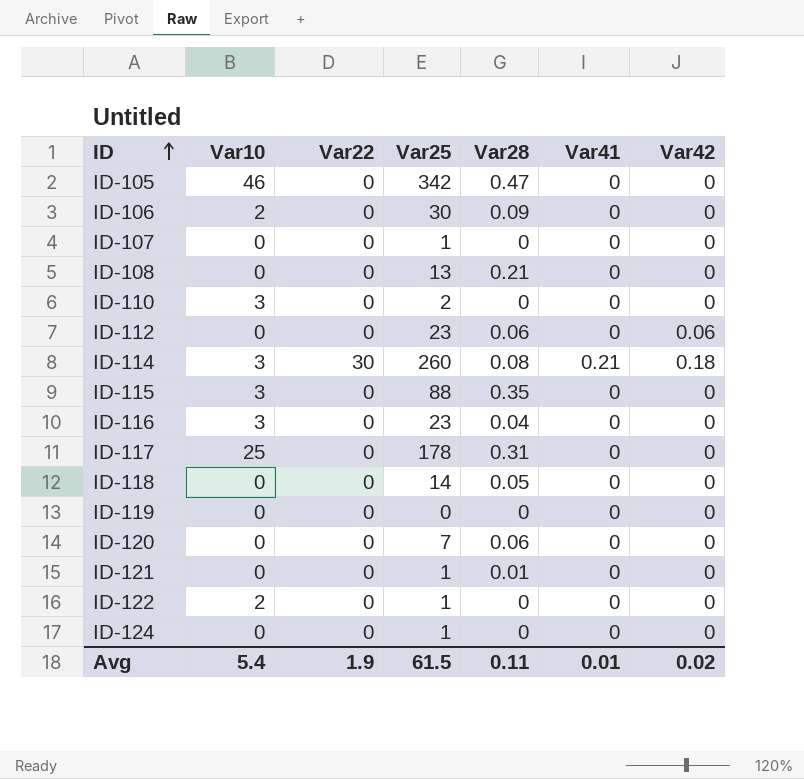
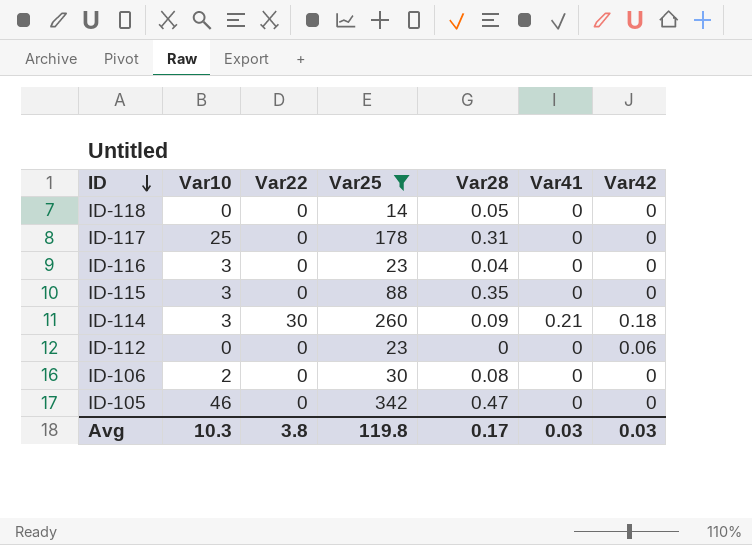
filter: none -> Var25 >= 14
row order: ID ascending -> ID descending
ID-114 | Var28: 0.08 -> 0.09
ID-112 | Var28: 0.06 -> 0
ID-106 | Var28: 0.09 -> 0.08
Avg | Var10: 5.4 -> 10.3
Avg | Var22: 1.9 -> 3.8
Avg | Var25: 61.5 -> 119.8
Avg | Var28: 0.11 -> 0.17
Avg | Var41: 0.01 -> 0.03
Avg | Var42: 0.02 -> 0.03

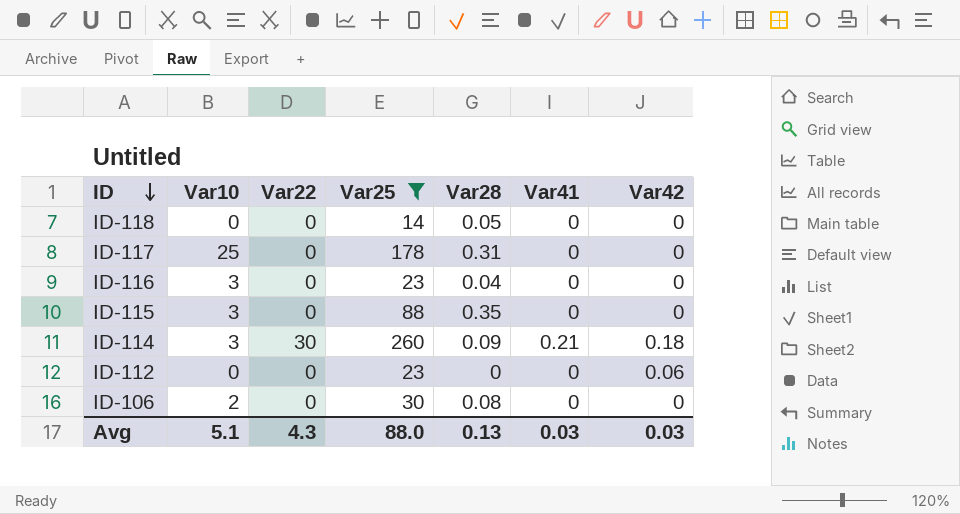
row ID-105: 46 | 0 | 342 | 0.47 | 0 | 0 -> none
Avg | Var10: 10.3 -> 5.1
Avg | Var22: 3.8 -> 4.3
Avg | Var25: 119.8 -> 88.0
Avg | Var28: 0.17 -> 0.13

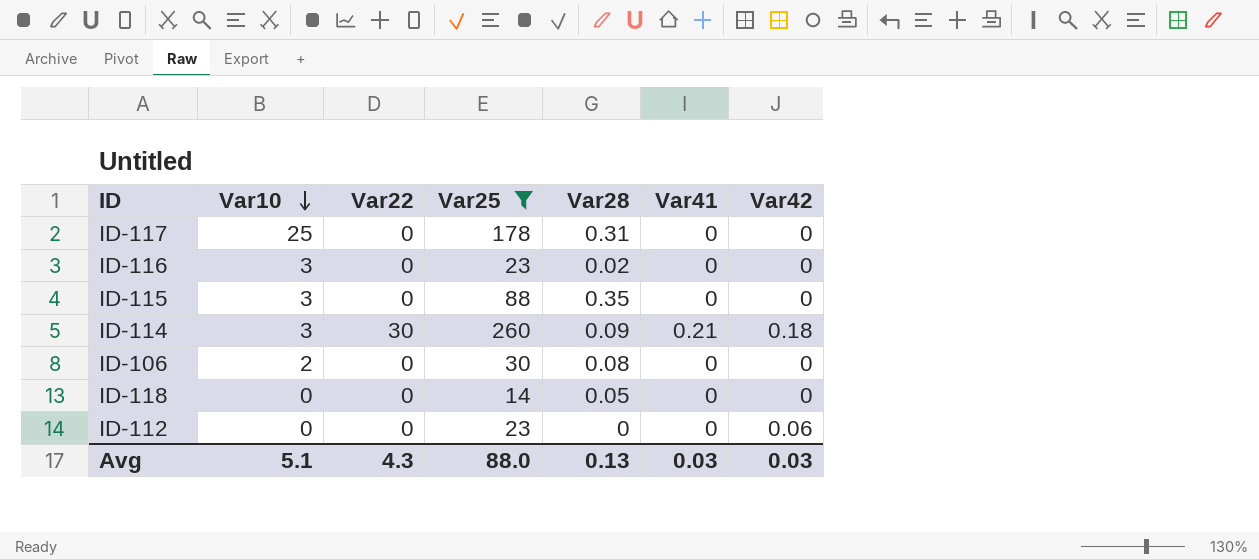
row order: ID descending -> Var10 descending
ID-116 | Var28: 0.04 -> 0.02

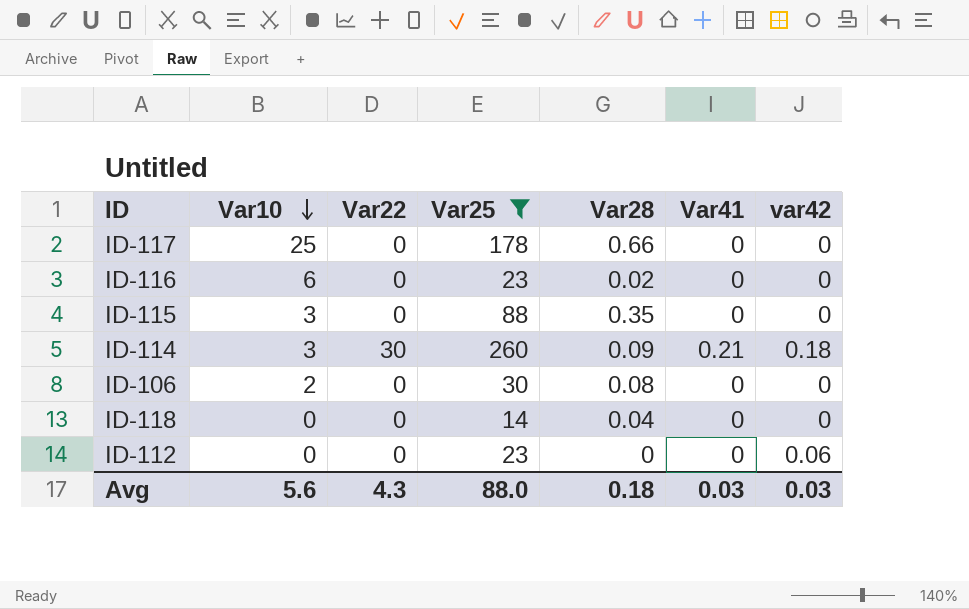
column name: Var42 -> var42
ID-117 | Var28: 0.31 -> 0.66
ID-116 | Var10: 3 -> 6
ID-118 | Var28: 0.05 -> 0.04
Avg | Var10: 5.1 -> 5.6
Avg | Var28: 0.13 -> 0.18

